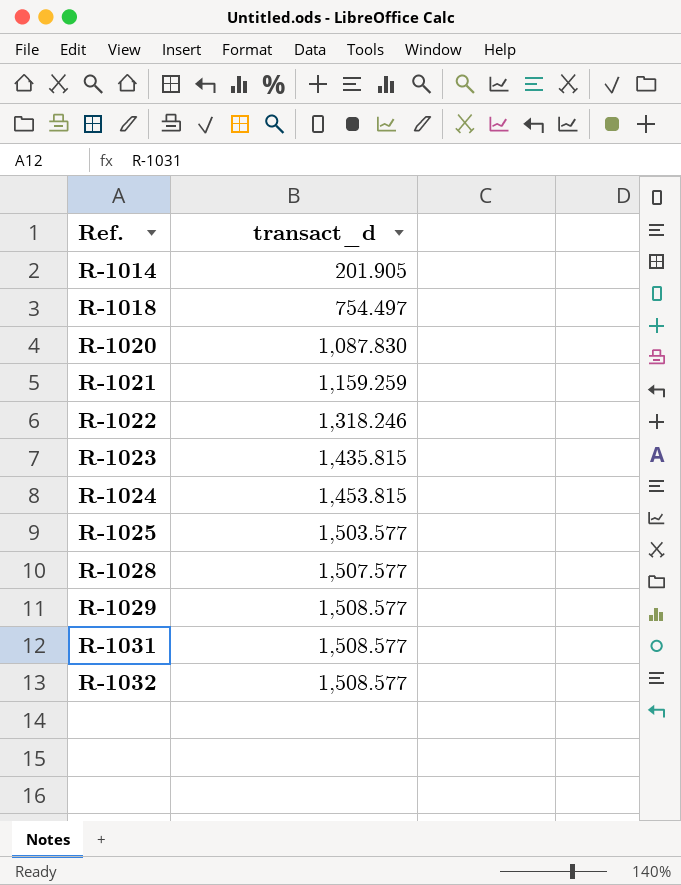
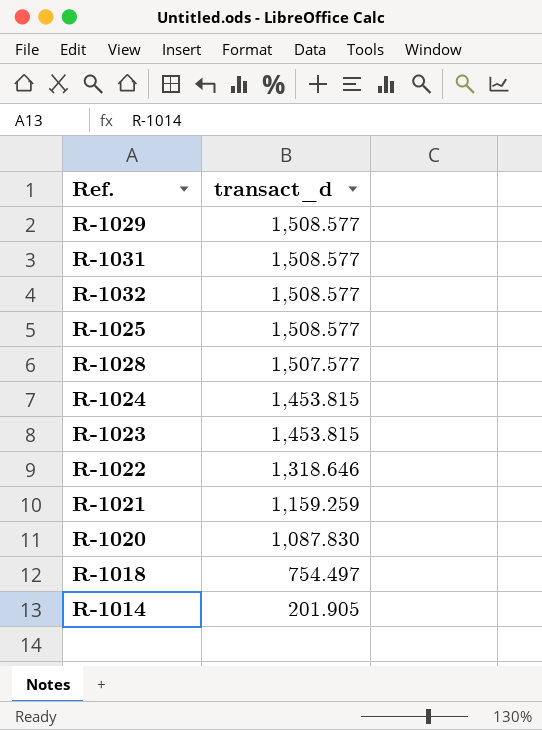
row order: Ref. ascending -> transact_d descending
R-1025 | transact_d: 1,503.577 -> 1,508.577
R-1023 | transact_d: 1,435.815 -> 1,453.815
R-1022 | transact_d: 1,318.246 -> 1,318.646

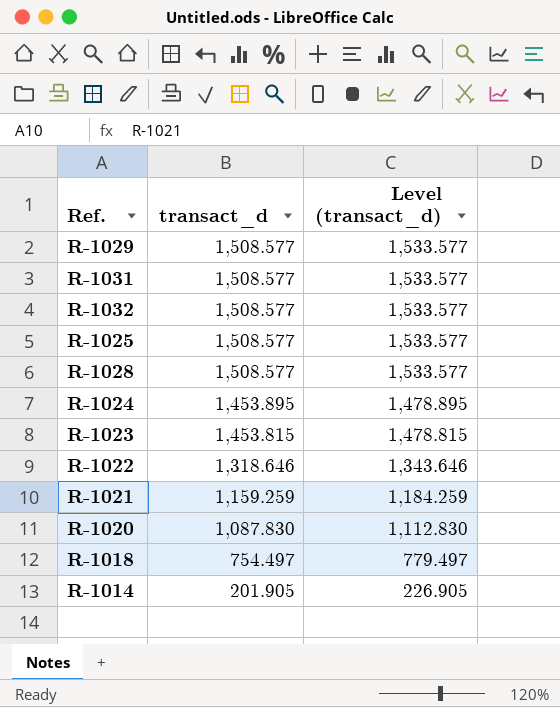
column Level (transact_d) | formula: none -> [transact_d] + 25
R-1028 | transact_d: 1,507.577 -> 1,508.577
R-1024 | transact_d: 1,453.815 -> 1,453.895

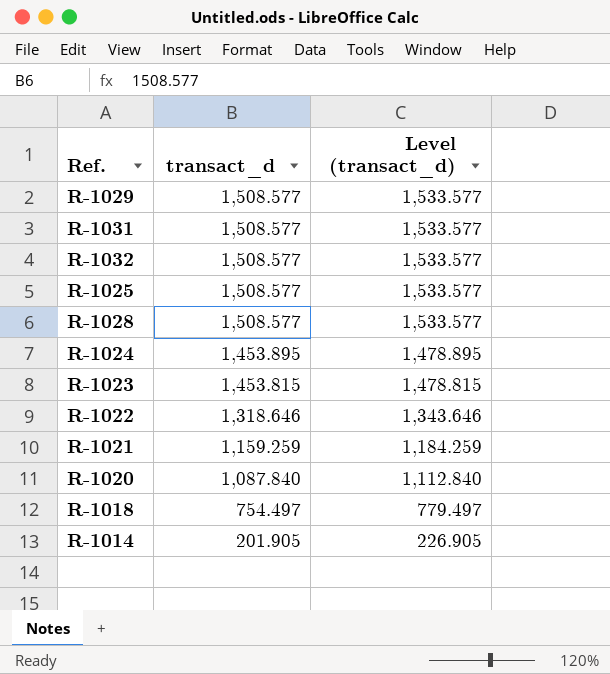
R-1020 | transact_d: 1,087.830 -> 1,087.840
R-1020 | Level (transact_d): 1,112.830 -> 1,112.840

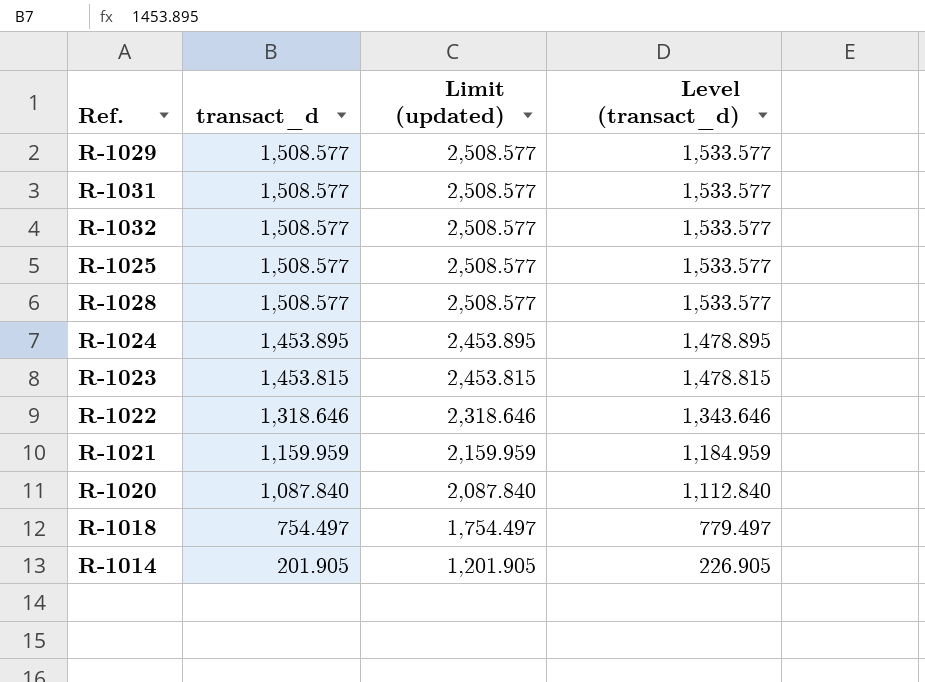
column Limit (updated) | formula: none -> [transact_d] + 1000
R-1021 | transact_d: 1,159.259 -> 1,159.959
R-1021 | Level (transact_d): 1,184.259 -> 1,184.959

